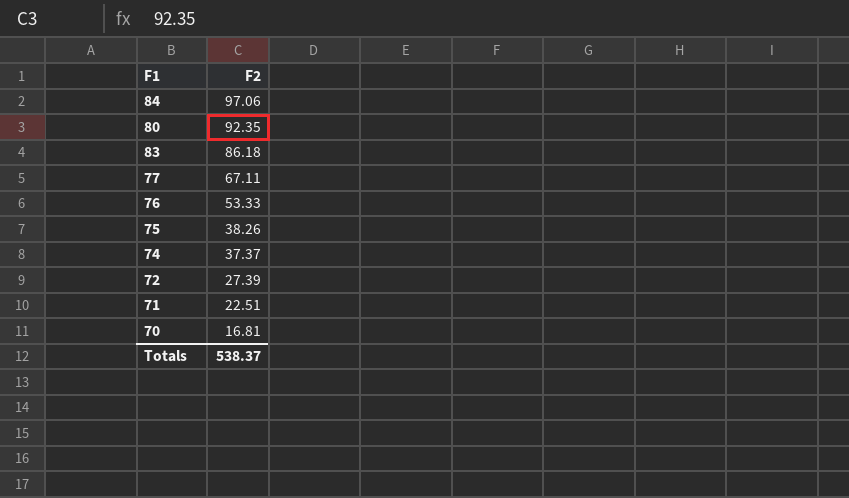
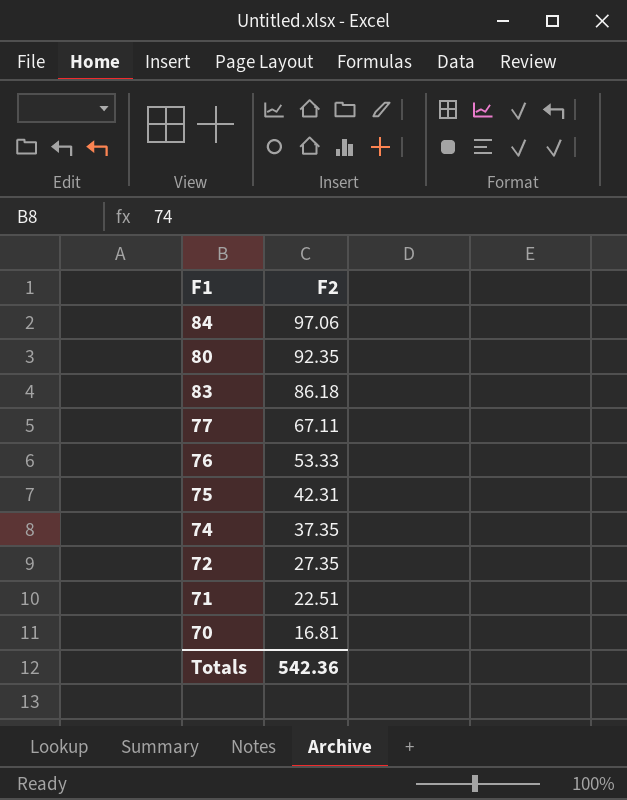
75 | F2: 38.26 -> 42.31
74 | F2: 37.37 -> 37.35
72 | F2: 27.39 -> 27.35
Totals | F2: 538.37 -> 542.36

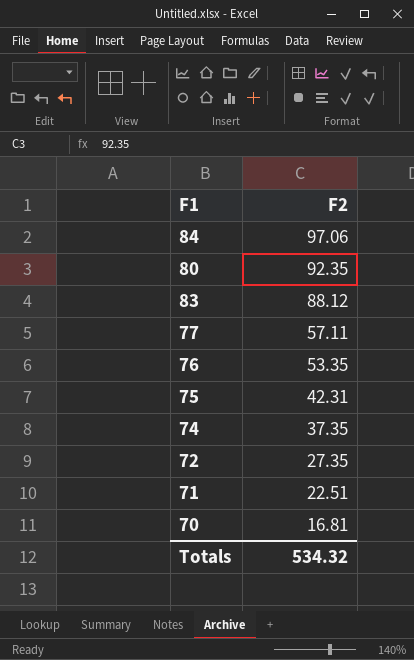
83 | F2: 86.18 -> 88.12
77 | F2: 67.11 -> 57.11
76 | F2: 53.33 -> 53.35
Totals | F2: 542.36 -> 534.32

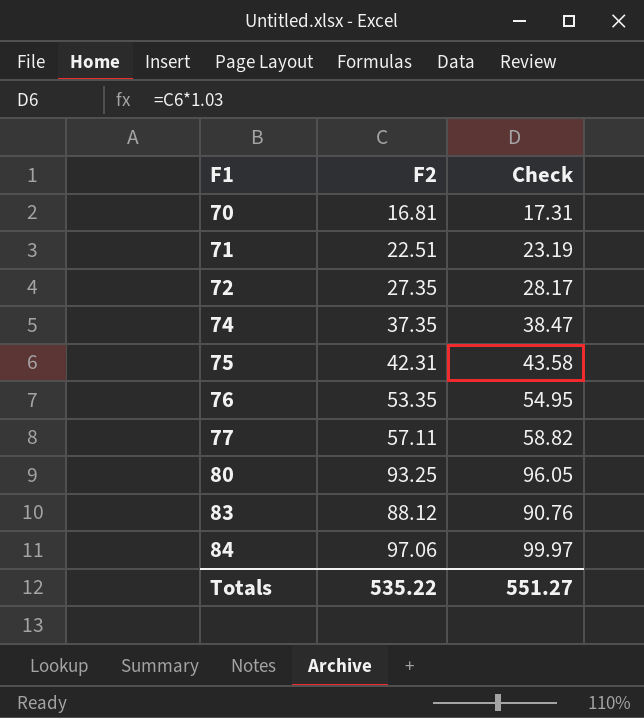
row order: F2 descending -> F1 ascending
column Check | formula: none -> [F2] * 1.03
80 | F2: 92.35 -> 93.25
Totals | F2: 534.32 -> 535.22

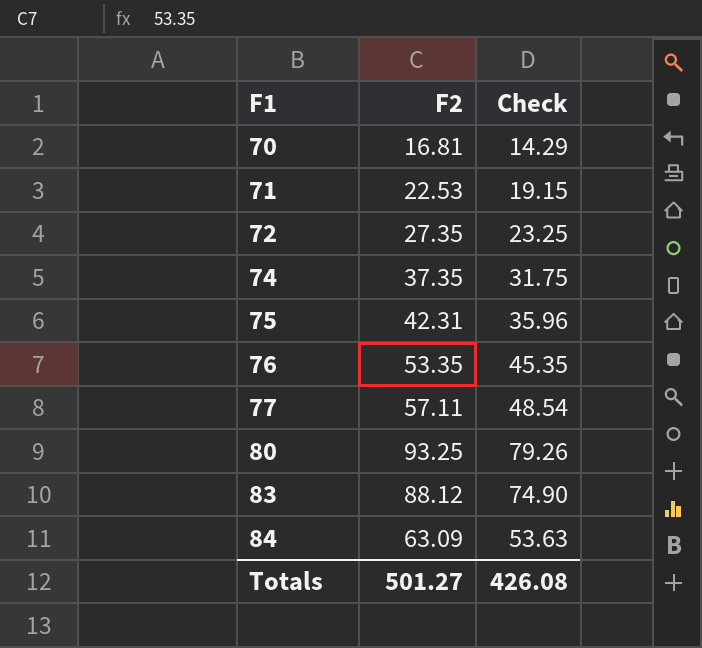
column Check | formula: [F2] * 1.03 -> [F2] * 0.85
71 | F2: 22.51 -> 22.53
84 | F2: 97.06 -> 63.09
Totals | F2: 535.22 -> 501.27
Totals | Check: 551.27 -> 426.08

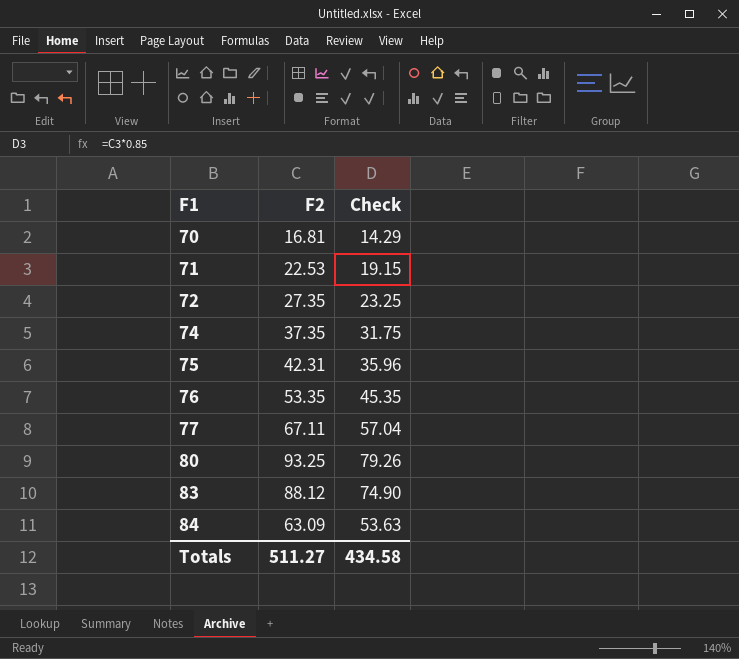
77 | F2: 57.11 -> 67.11
77 | Check: 48.54 -> 57.04
Totals | F2: 501.27 -> 511.27
Totals | Check: 426.08 -> 434.58

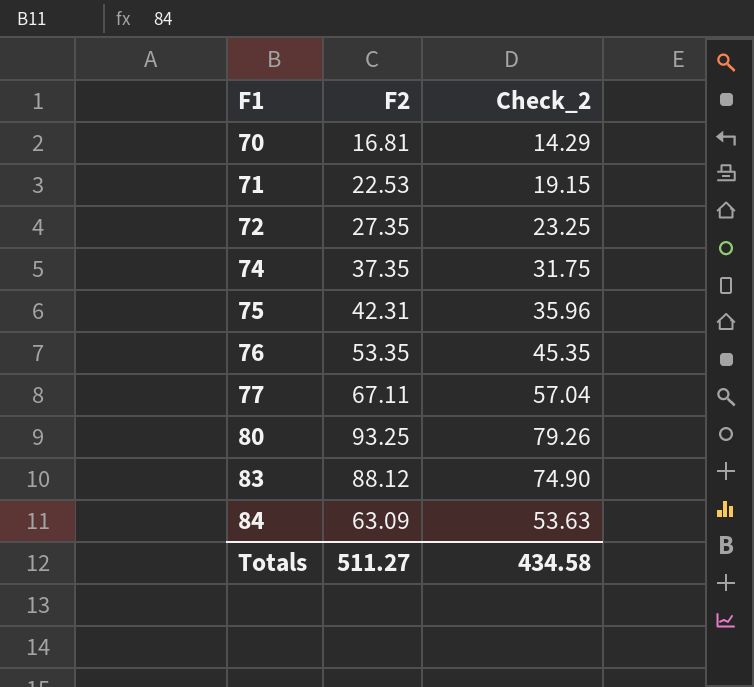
column name: Check -> Check_2

